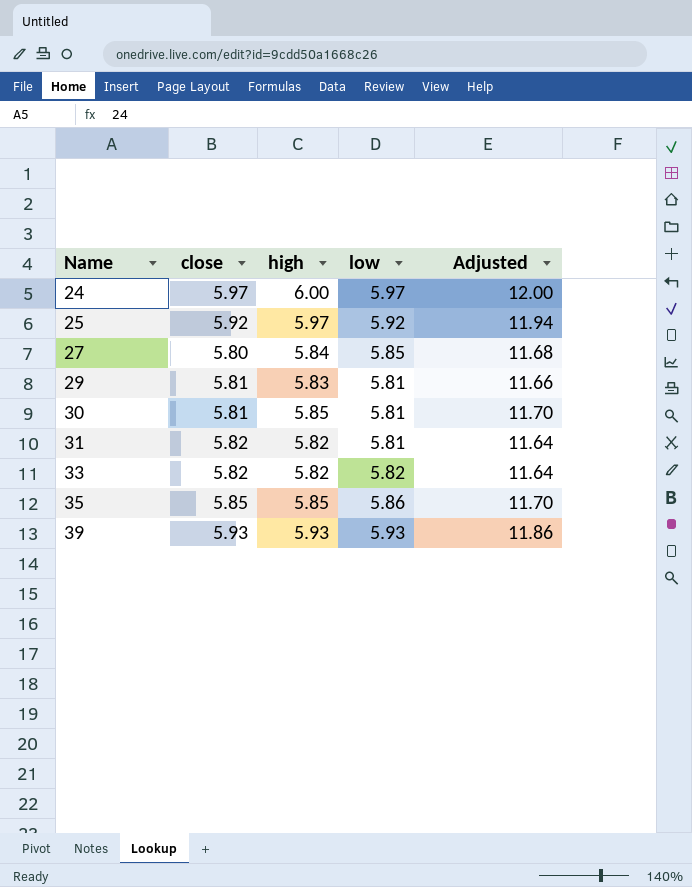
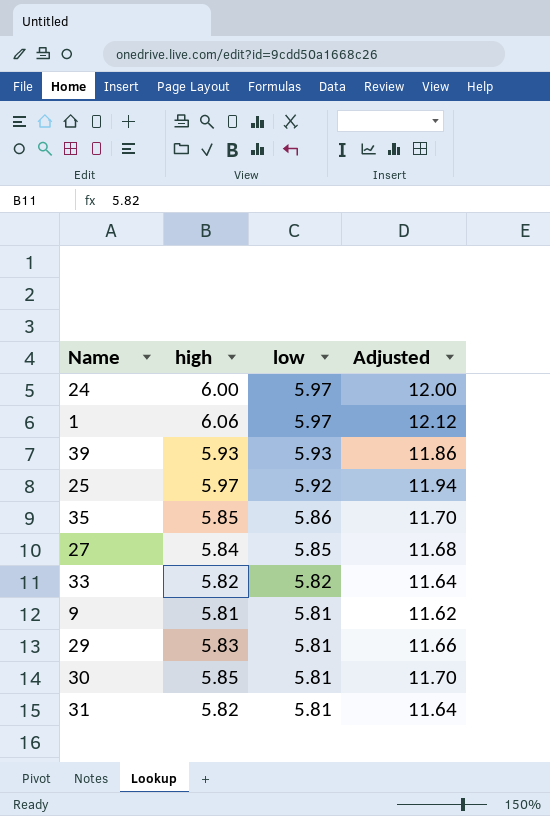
row order: Name ascending -> low descending
column close | position: 2 -> none
row 1: none -> 6.06 | 5.97 | 12.12
row 9: none -> 5.81 | 5.81 | 11.62

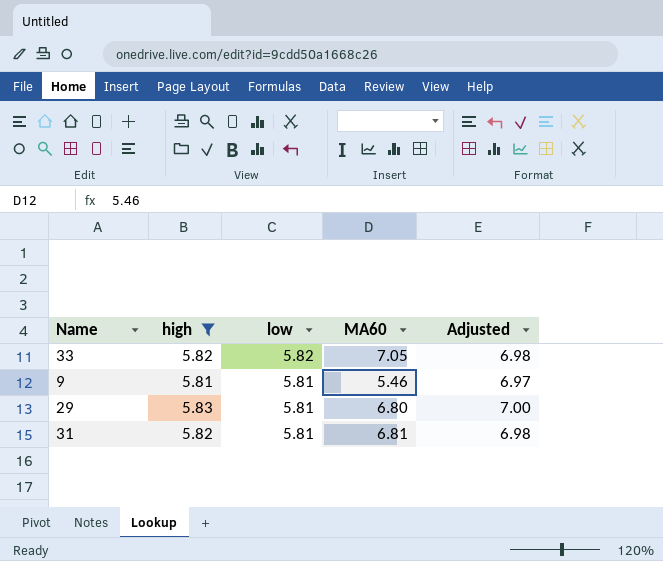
filter: none -> high <= 5.83
column MA60 | position: none -> 4
column Adjusted | formula: [high] * 2 -> [high] * 1.2

